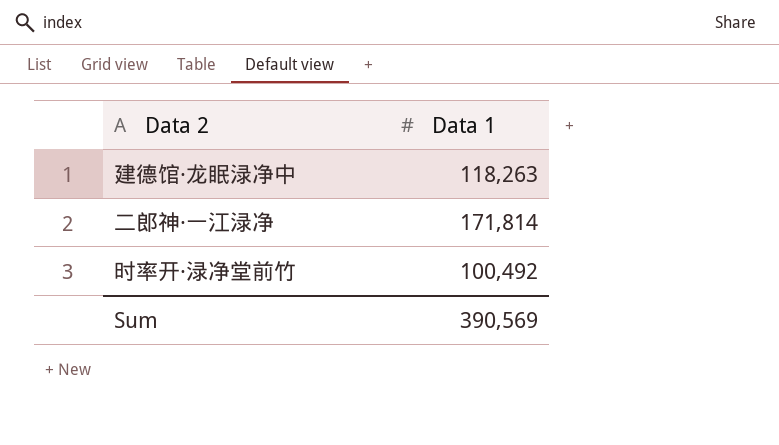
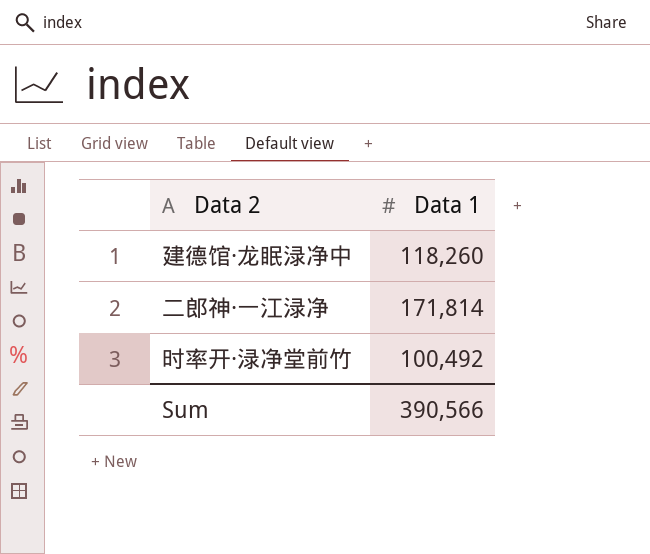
建德馆·龙眠渌净中 | Data 1: 118,263 -> 118,260
Sum | Data 1: 390,569 -> 390,566

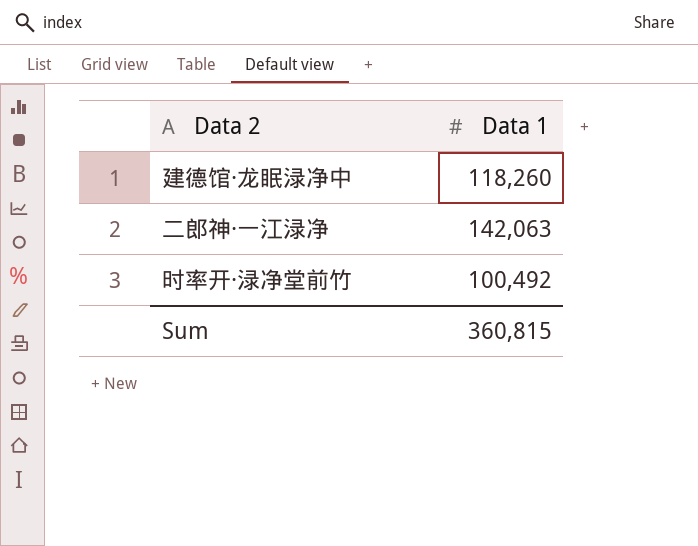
二郎神·一江渌净 | Data 1: 171,814 -> 142,063
Sum | Data 1: 390,566 -> 360,815

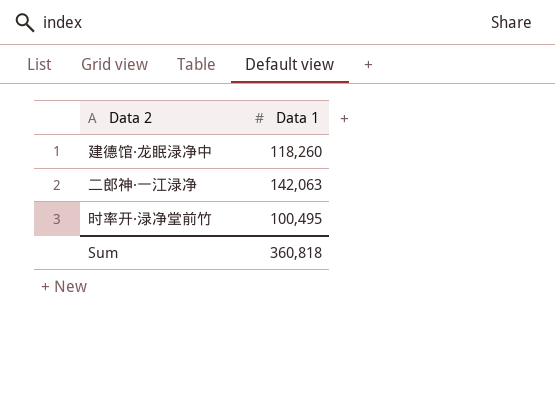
时率开·渌净堂前竹 | Data 1: 100,492 -> 100,495
Sum | Data 1: 360,815 -> 360,818

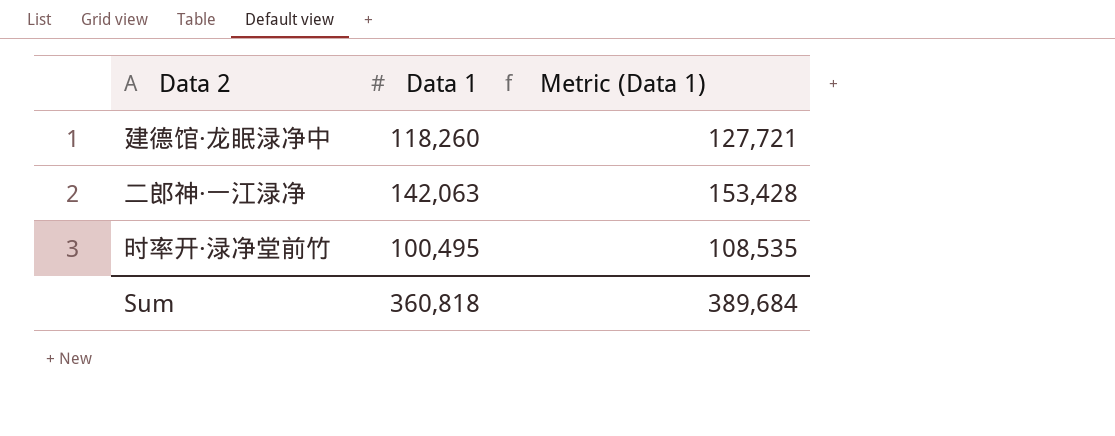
column Metric (Data 1) | formula: none -> [Data 1] * 1.08

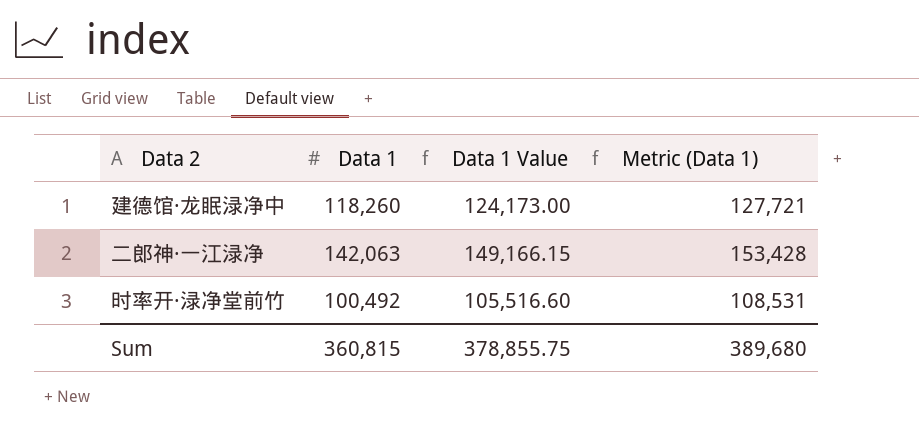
column Data 1 Value | formula: none -> [Data 1] * 1.05
时率开·渌净堂前竹 | Data 1: 100,495 -> 100,492
时率开·渌净堂前竹 | Metric (Data 1): 108,535 -> 108,531
Sum | Data 1: 360,818 -> 360,815
Sum | Metric (Data 1): 389,684 -> 389,680

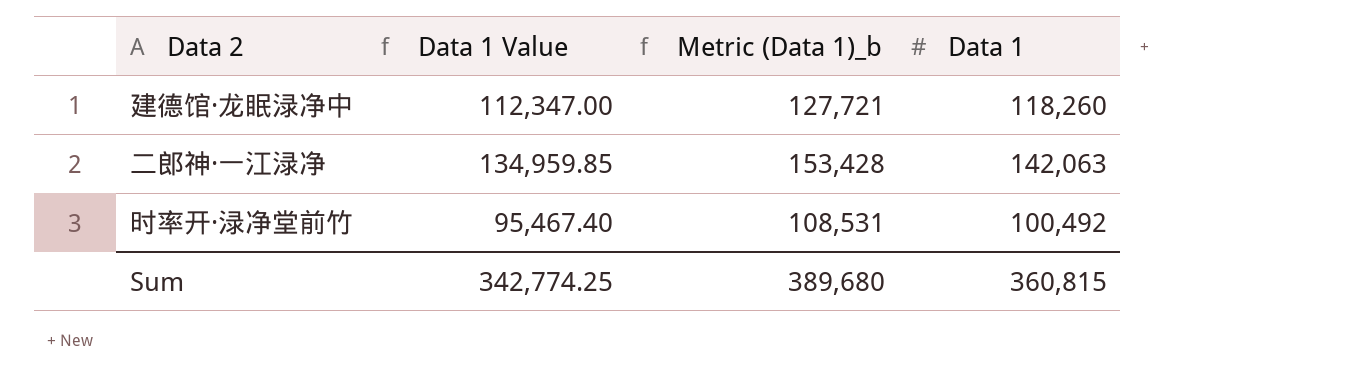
column Data 1 Value | formula: [Data 1] * 1.05 -> [Data 1] * 0.95
column name: Metric (Data 1) -> Metric (Data 1)_b
column Data 1 | position: 2 -> 4
Sum | Data 1 Value: 378,855.75 -> 342,774.25

